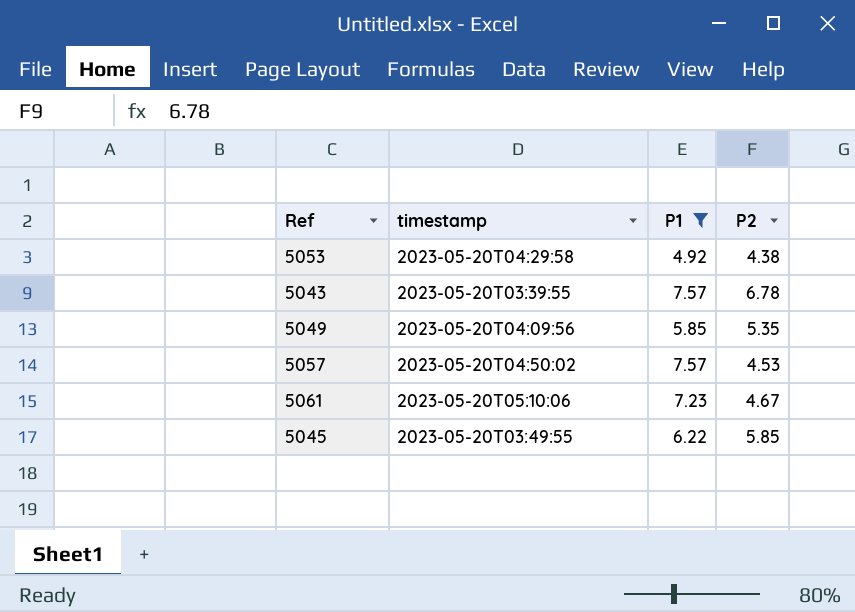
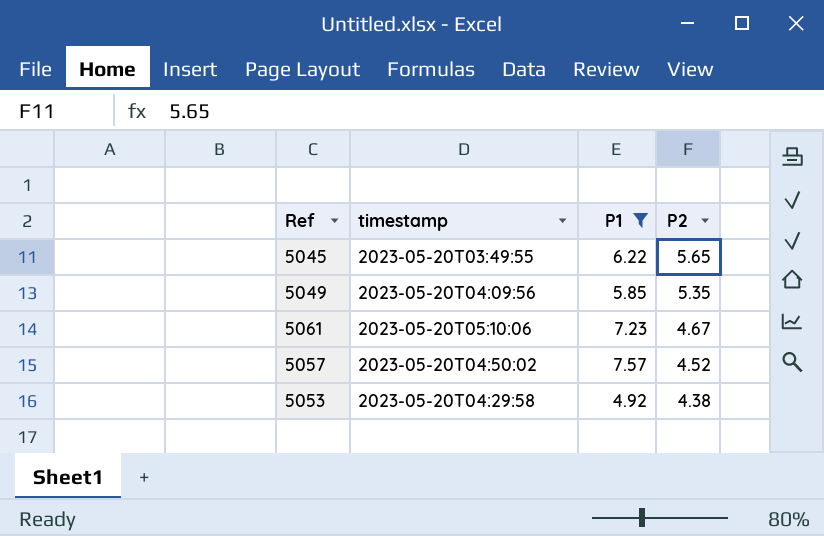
row order: none -> P2 descending
row 5043: 2023-05-20T03:39:55 | 7.57 | 6.78 -> none
5045 | P2: 5.85 -> 5.65
5057 | P2: 4.53 -> 4.52

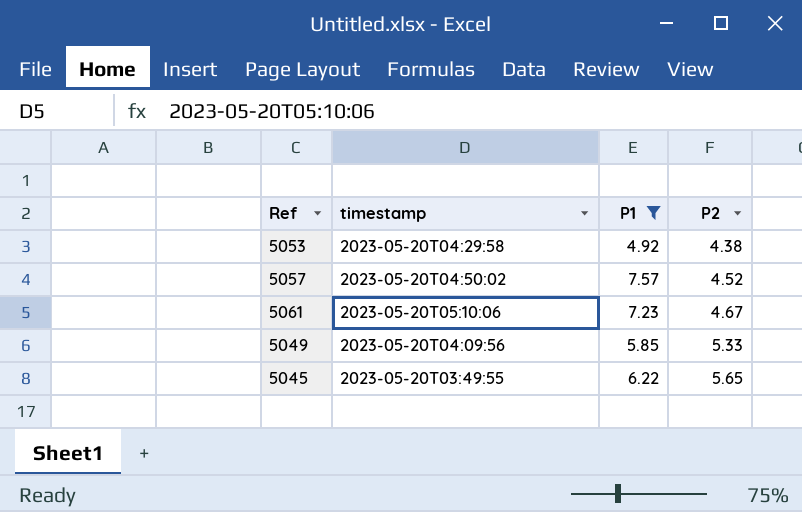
row order: P2 descending -> P2 ascending
5049 | P2: 5.35 -> 5.33

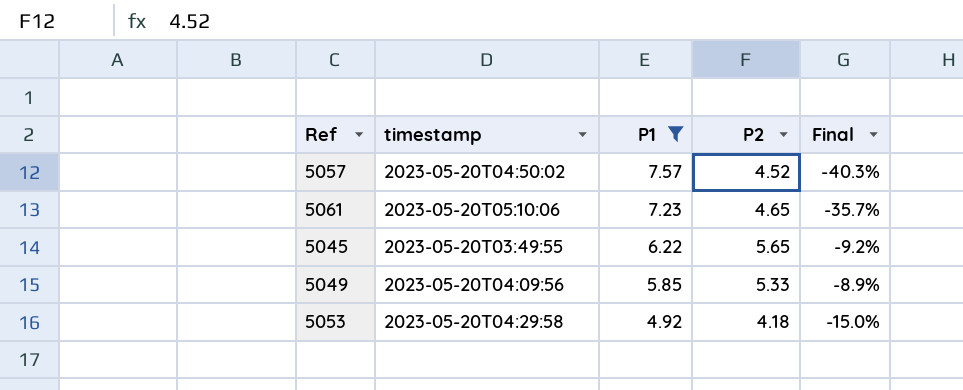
row order: P2 ascending -> P1 descending
column Final | formula: none -> ([P2] - [P1]) / [P1]
5061 | P2: 4.67 -> 4.65
5053 | P2: 4.38 -> 4.18

